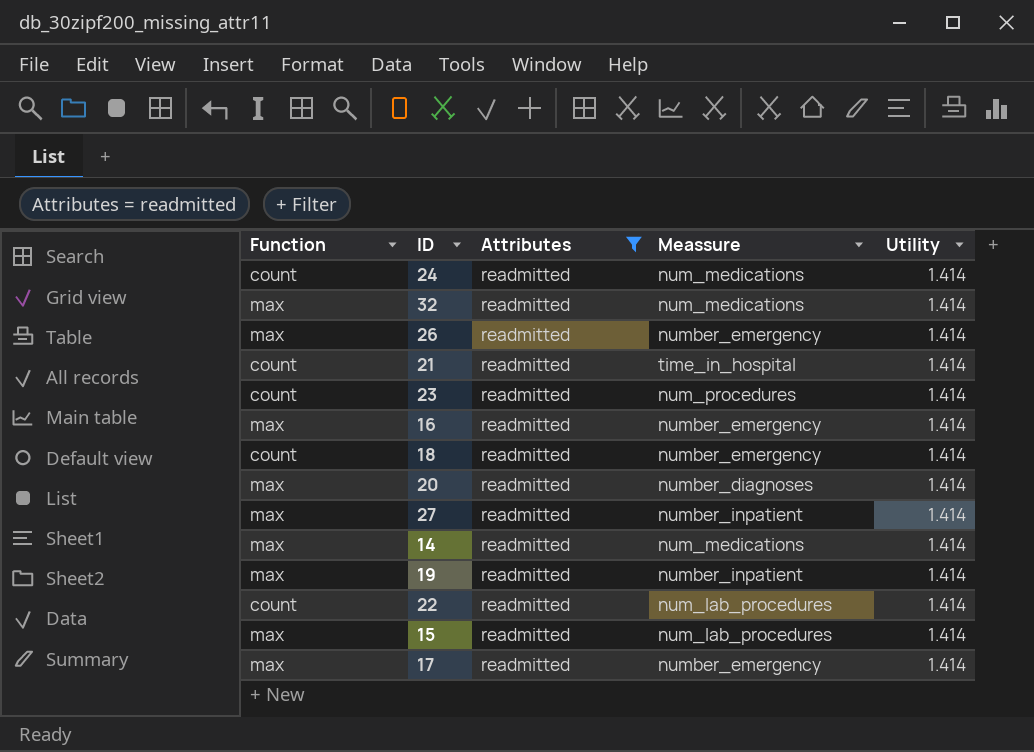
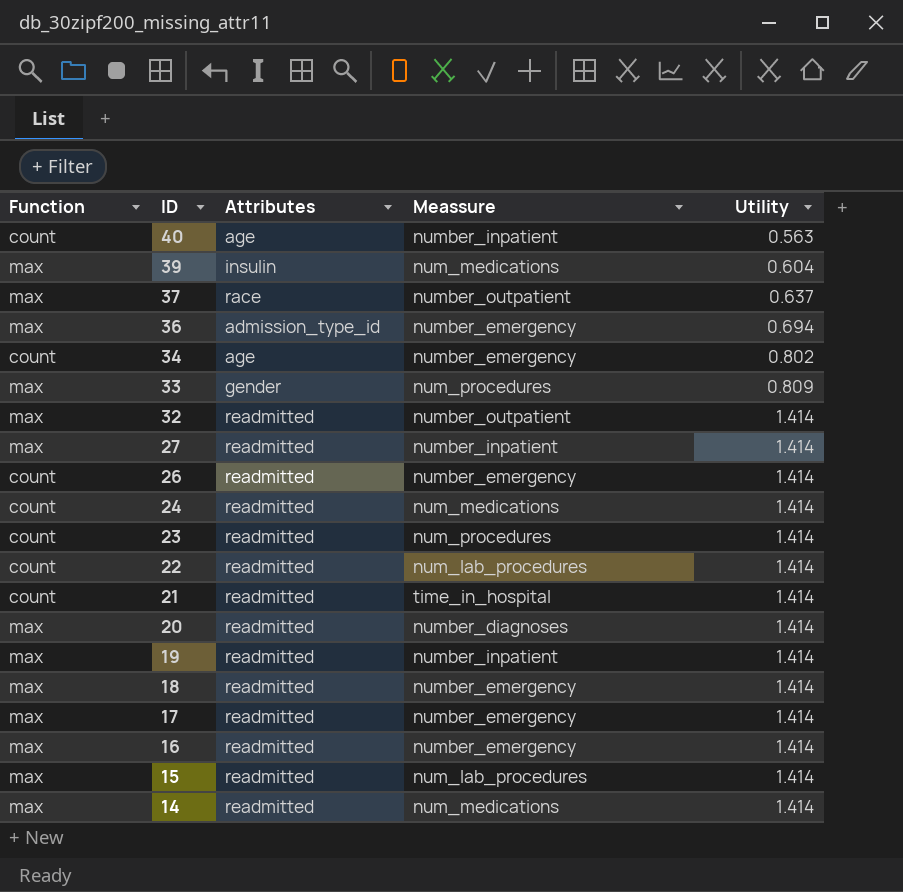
filter: Attributes = readmitted -> none
row order: none -> ID descending
32 | Meassure: num_medications -> number_outpatient
26 | Function: max -> count
18 | Function: count -> max

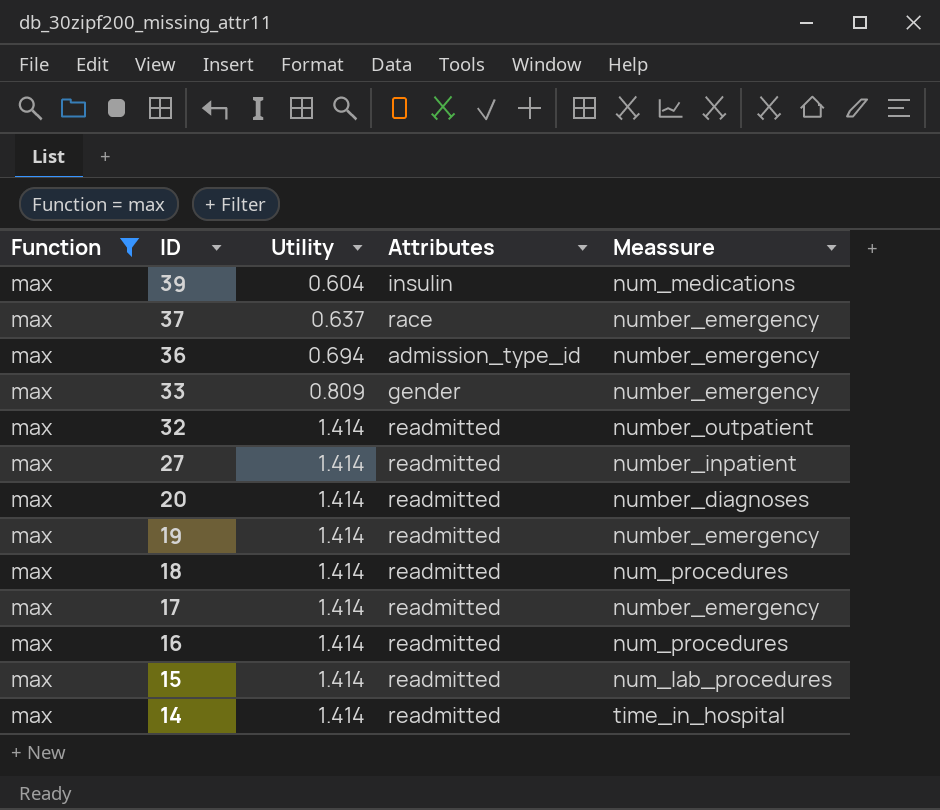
filter: none -> Function = max
column Utility | position: 5 -> 3
37 | Meassure: number_outpatient -> number_emergency
33 | Meassure: num_procedures -> number_emergency
19 | Meassure: number_inpatient -> number_emergency
18 | Meassure: number_emergency -> num_procedures
16 | Meassure: number_emergency -> num_procedures
14 | Meassure: num_medications -> time_in_hospital

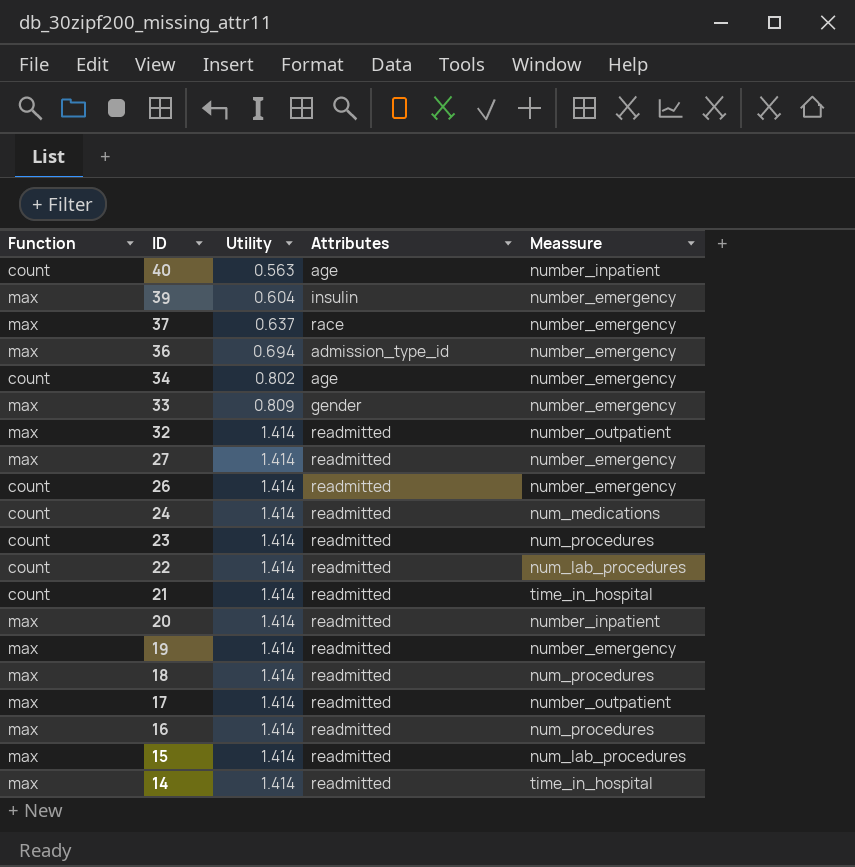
filter: Function = max -> none
39 | Meassure: num_medications -> number_emergency
27 | Meassure: number_inpatient -> number_emergency
20 | Meassure: number_diagnoses -> number_inpatient
17 | Meassure: number_emergency -> number_outpatient

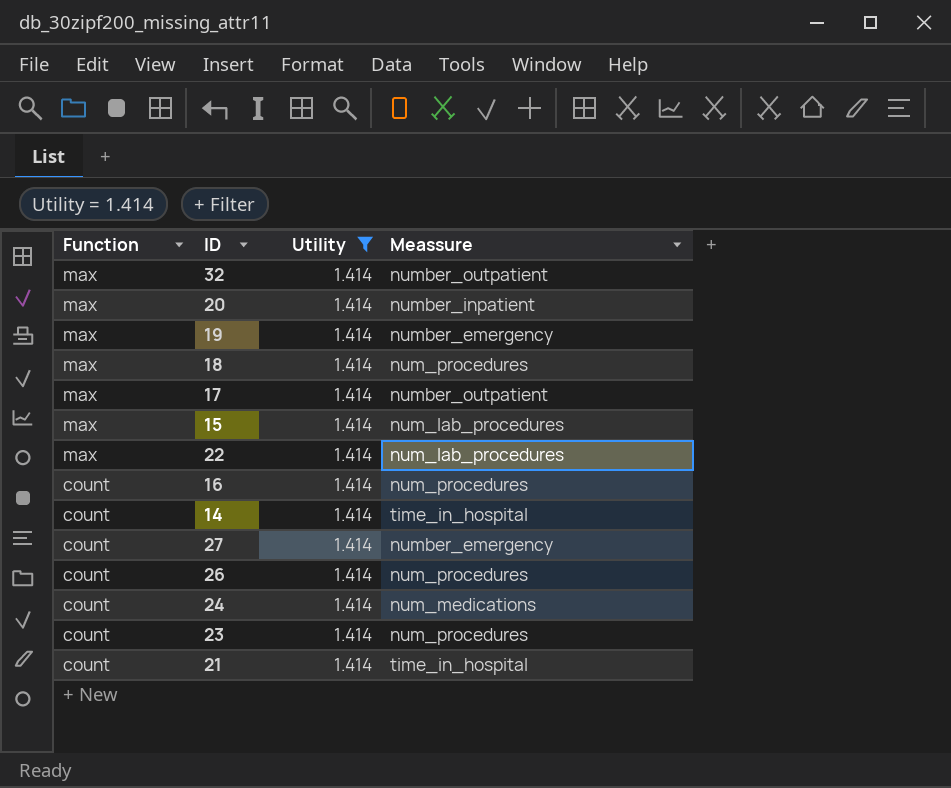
filter: none -> Utility = 1.414
row order: ID descending -> Function descending
column Attributes | position: 4 -> none
22 | Function: count -> max
16 | Function: max -> count
14 | Function: max -> count
27 | Function: max -> count
26 | Meassure: number_emergency -> num_procedures

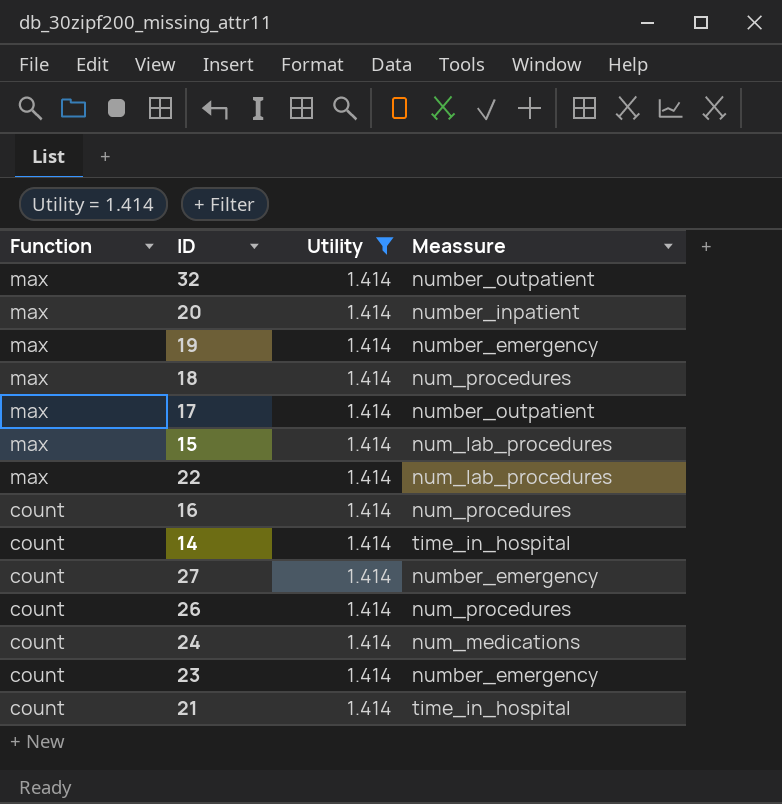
23 | Meassure: num_procedures -> number_emergency

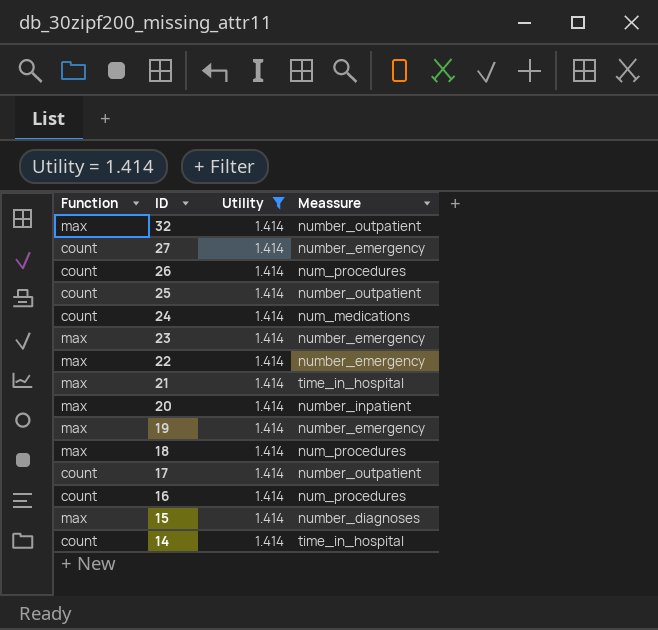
row order: Function descending -> ID descending
row 25: none -> count | 1.414 | number_outpatient
23 | Function: count -> max
22 | Meassure: num_lab_procedures -> number_emergency
21 | Function: count -> max
17 | Function: max -> count
15 | Meassure: num_lab_procedures -> number_diagnoses

